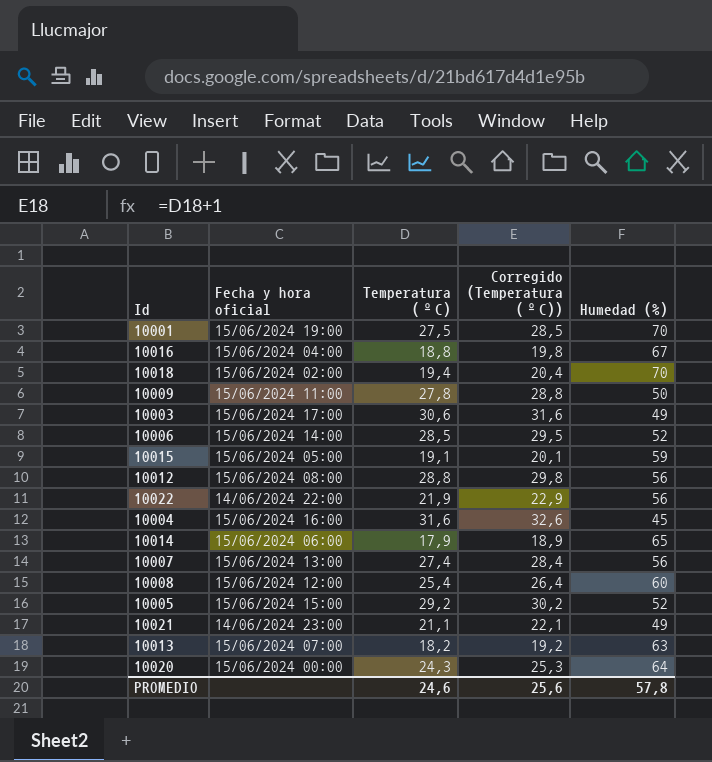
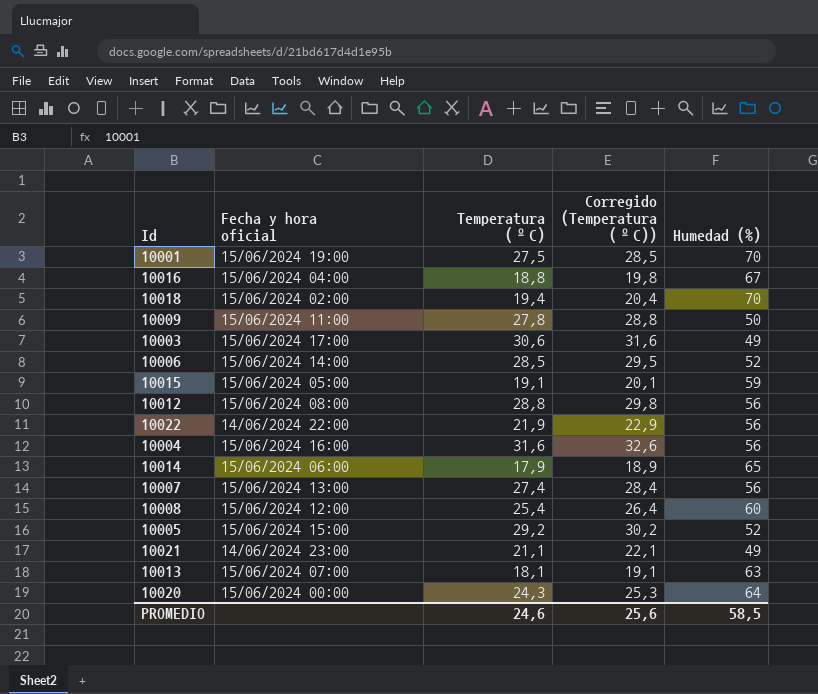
10004 | Humedad (%): 45 -> 56
10013 | Temperatura (ºC): 18,2 -> 18,1
10013 | Corregido (Temperatura (ºC)): 19,2 -> 19,1
PROMEDIO | Humedad (%): 57,8 -> 58,5

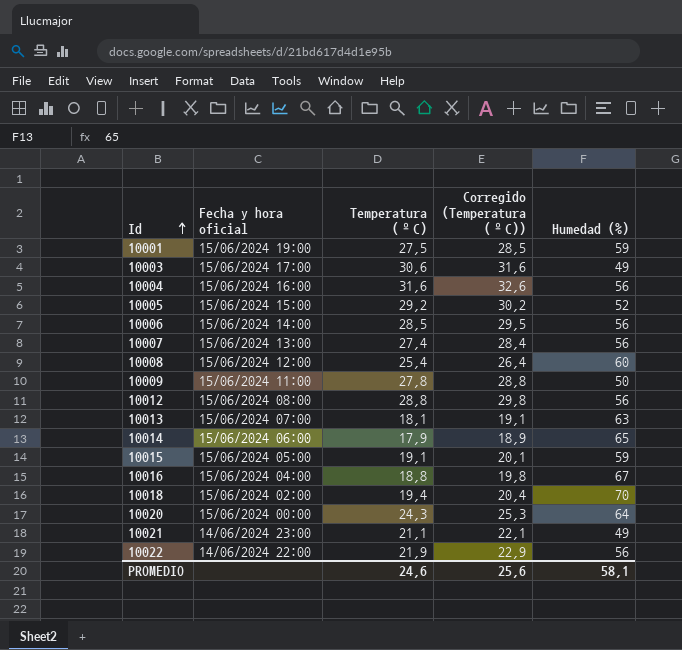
row order: none -> Id ascending
10001 | Humedad (%): 70 -> 59
10006 | Humedad (%): 52 -> 56
PROMEDIO | Humedad (%): 58,5 -> 58,1

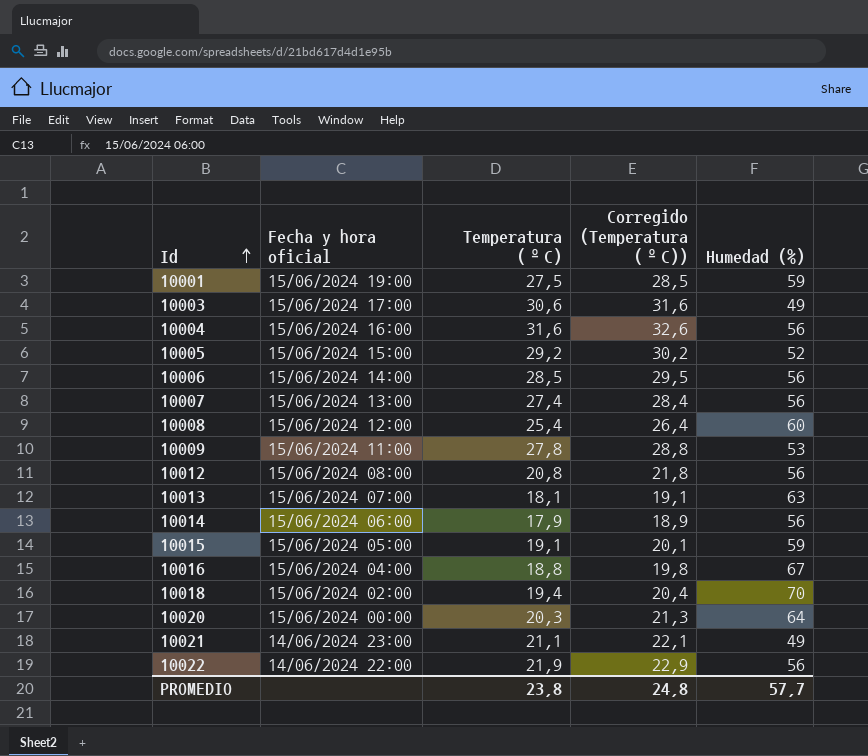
10009 | Humedad (%): 50 -> 53
10012 | Temperatura (ºC): 28,8 -> 20,8
10012 | Corregido (Temperatura (ºC)): 29,8 -> 21,8
10014 | Humedad (%): 65 -> 56
10020 | Temperatura (ºC): 24,3 -> 20,3
10020 | Corregido (Temperatura (ºC)): 25,3 -> 21,3
PROMEDIO | Temperatura (ºC): 24,6 -> 23,8
PROMEDIO | Corregido (Temperatura (ºC)): 25,6 -> 24,8
PROMEDIO | Humedad (%): 58,1 -> 57,7

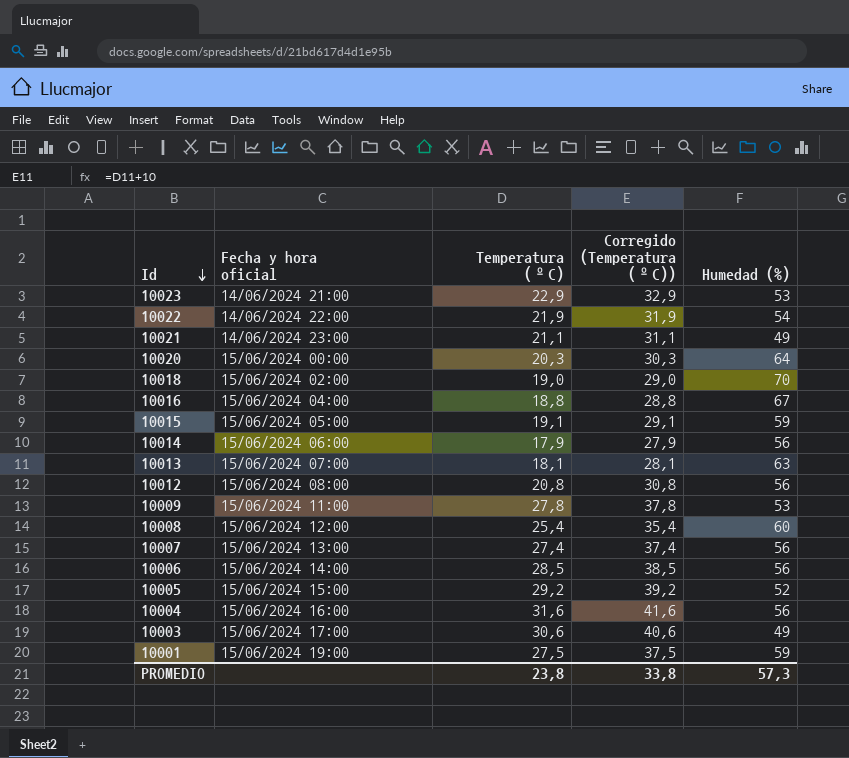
row order: Id ascending -> Id descending
column Corregido (Temperatura (ºC)) | formula: [Temperatura (ºC)] + 1 -> [Temperatura (ºC)] + 10
row 10023: none -> 14/06/2024 21:00 | 22,9 | 32,9 | 53
10022 | Humedad (%): 56 -> 54
10018 | Temperatura (ºC): 19,4 -> 19,0
PROMEDIO | Corregido (Temperatura (ºC)): 24,8 -> 33,8
PROMEDIO | Humedad (%): 57,7 -> 57,3

